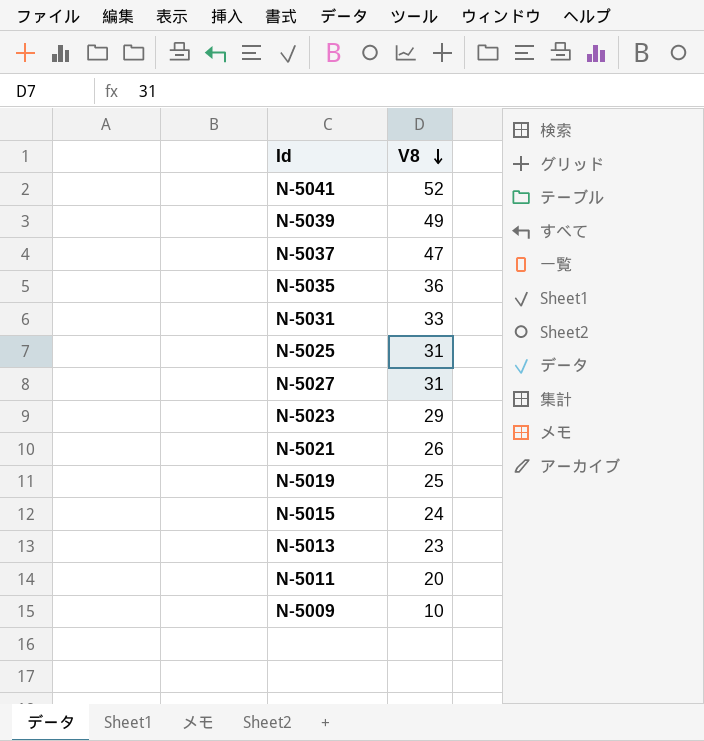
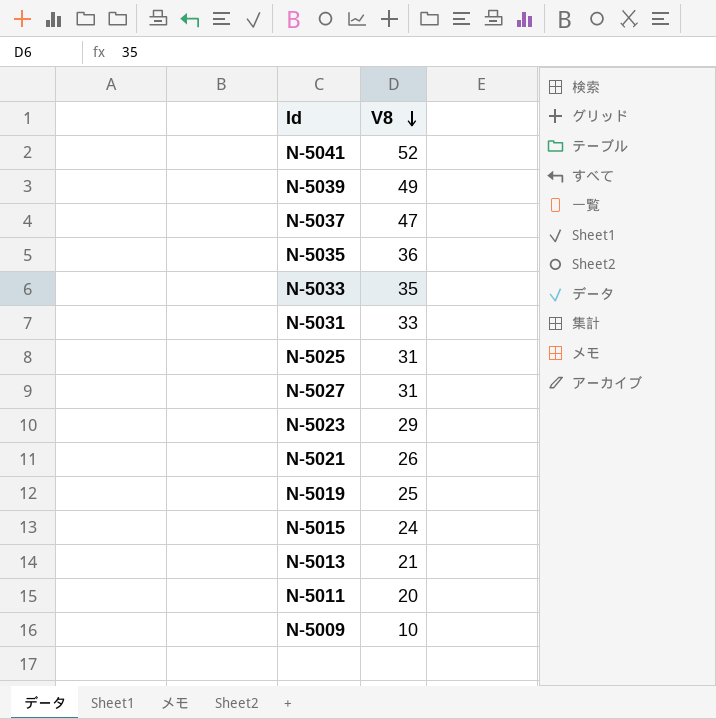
row N-5033: none -> 35
N-5013 | V8: 23 -> 21

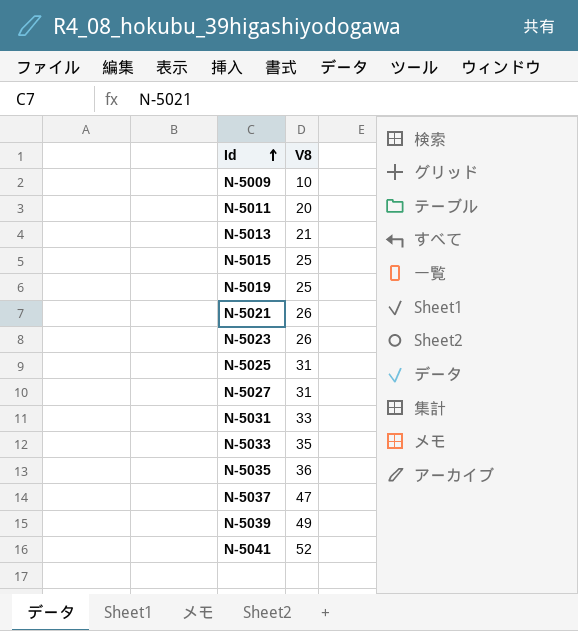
row order: V8 descending -> Id ascending
N-5015 | V8: 24 -> 25
N-5023 | V8: 29 -> 26

